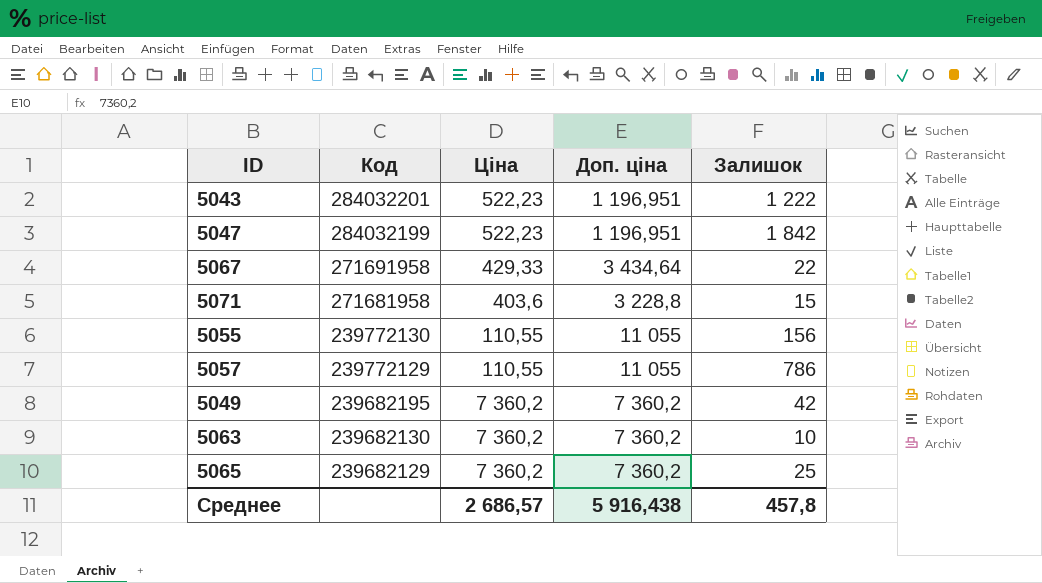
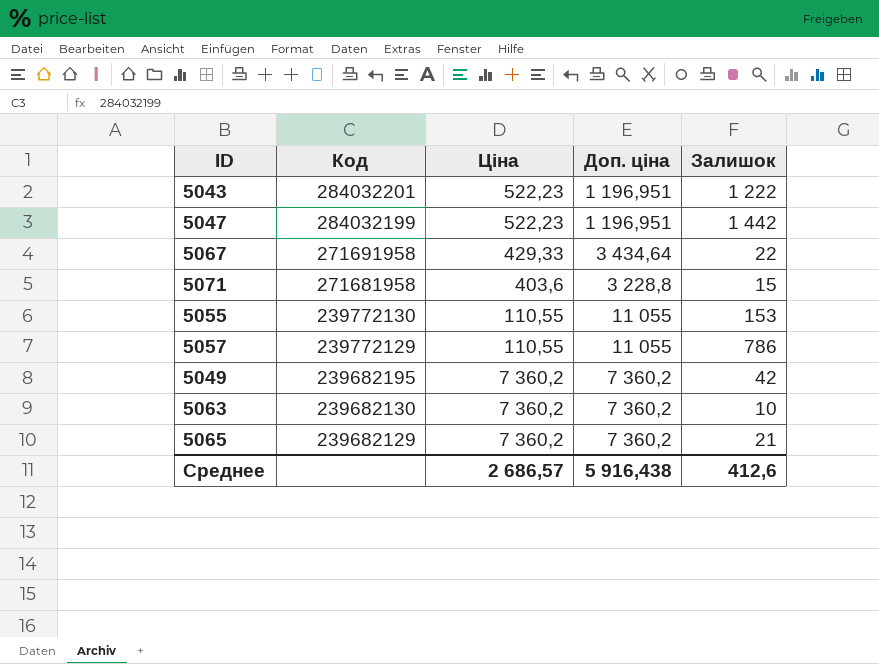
5047 | Залишок: 1 842 -> 1 442
5055 | Залишок: 156 -> 153
5065 | Залишок: 25 -> 21
Среднее | Залишок: 457,8 -> 412,6

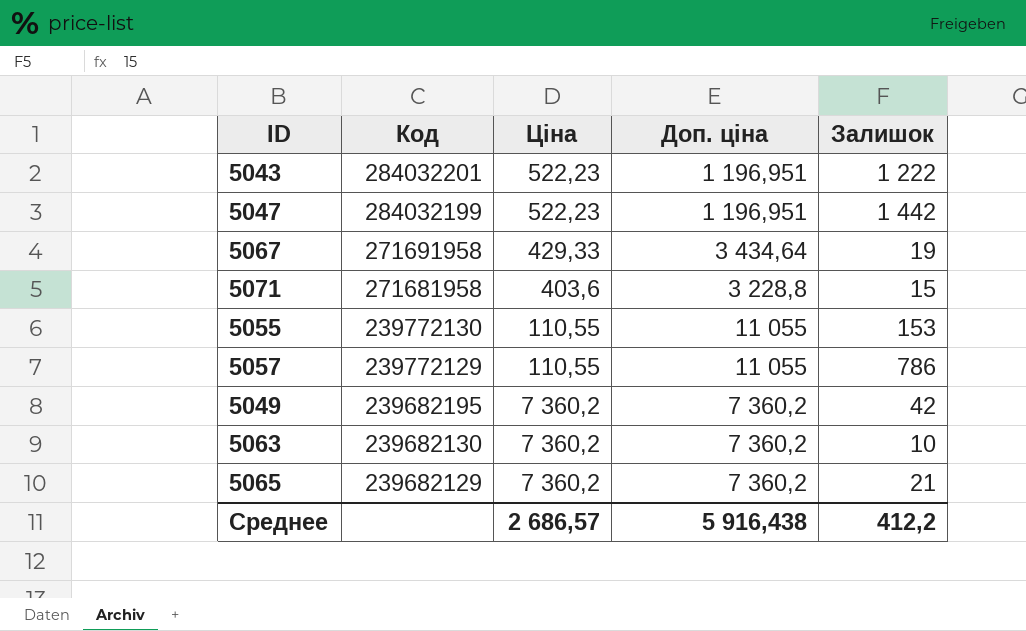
5067 | Залишок: 22 -> 19
Среднее | Залишок: 412,6 -> 412,2

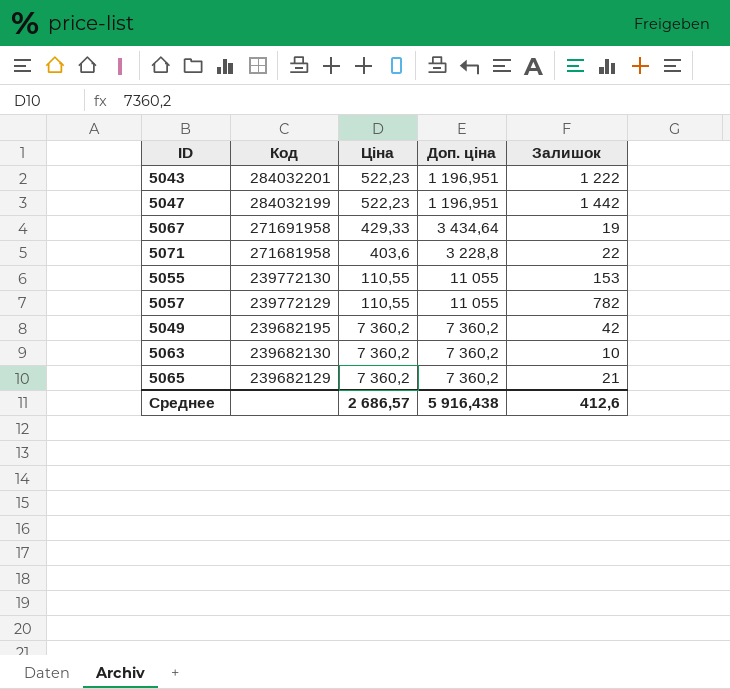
5071 | Залишок: 15 -> 22
5057 | Залишок: 786 -> 782
Среднее | Залишок: 412,2 -> 412,6

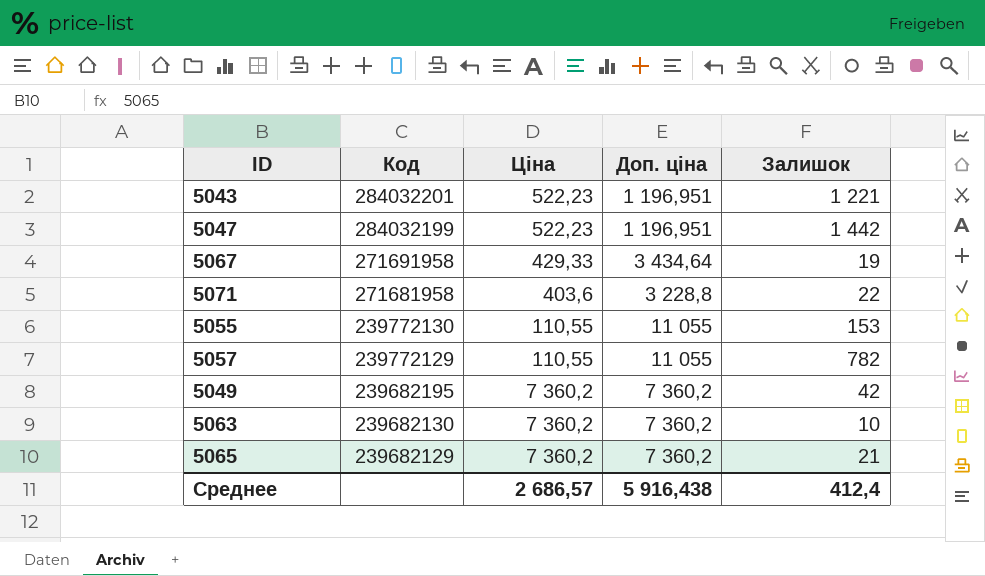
5043 | Залишок: 1 222 -> 1 221
Среднее | Залишок: 412,6 -> 412,4

